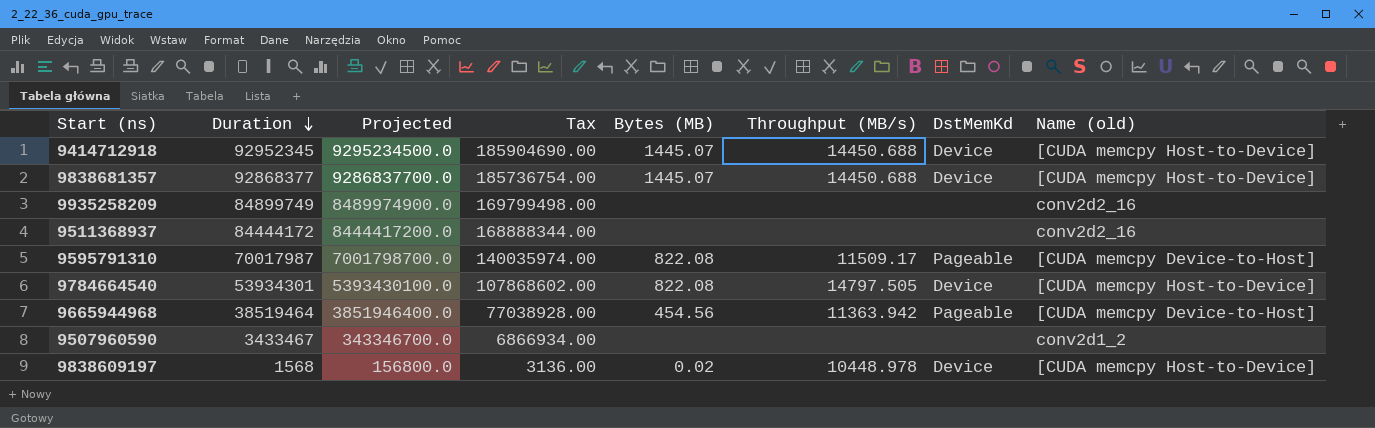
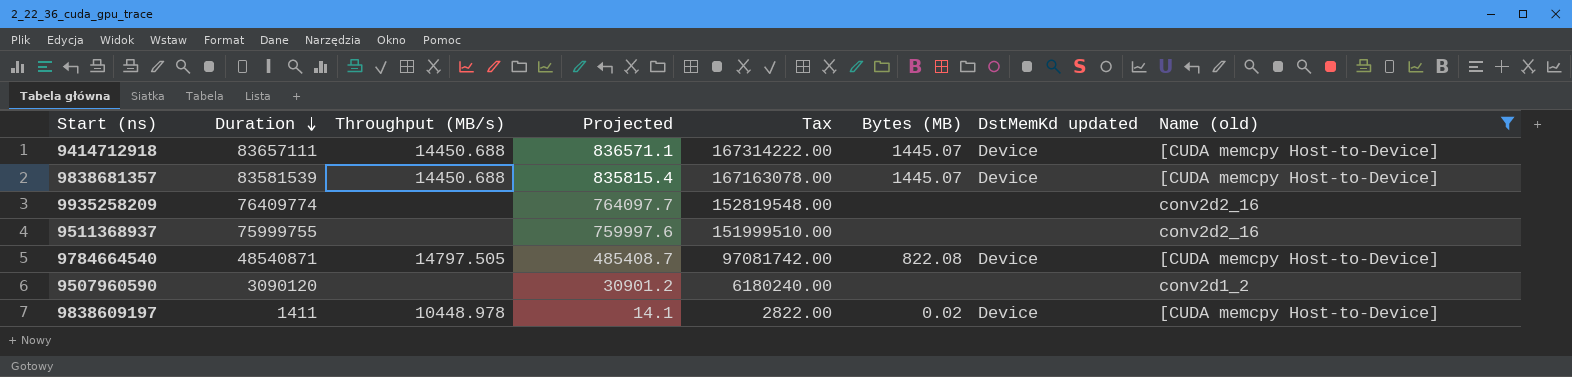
filter: none -> Name (old) != [CUDA memcpy Device-to-Host]
column Throughput (MB/s) | position: 6 -> 3
column Projected | formula: [Duration] * 100 -> [Duration] * 0.01
column name: DstMemKd -> DstMemKd updated
9414712918 | Duration: 92952345 -> 83657111
9414712918 | Tax: 185904690.00 -> 167314222.00
9838681357 | Duration: 92868377 -> 83581539
9838681357 | Tax: 185736754.00 -> 167163078.00
9935258209 | Duration: 84899749 -> 76409774
9935258209 | Tax: 169799498.00 -> 152819548.00
9511368937 | Duration: 84444172 -> 75999755
9511368937 | Tax: 168888344.00 -> 151999510.00
9784664540 | Duration: 53934301 -> 48540871
9784664540 | Tax: 107868602.00 -> 97081742.00
9507960590 | Duration: 3433467 -> 3090120
9507960590 | Tax: 6866934.00 -> 6180240.00
9838609197 | Duration: 1568 -> 1411
9838609197 | Tax: 3136.00 -> 2822.00

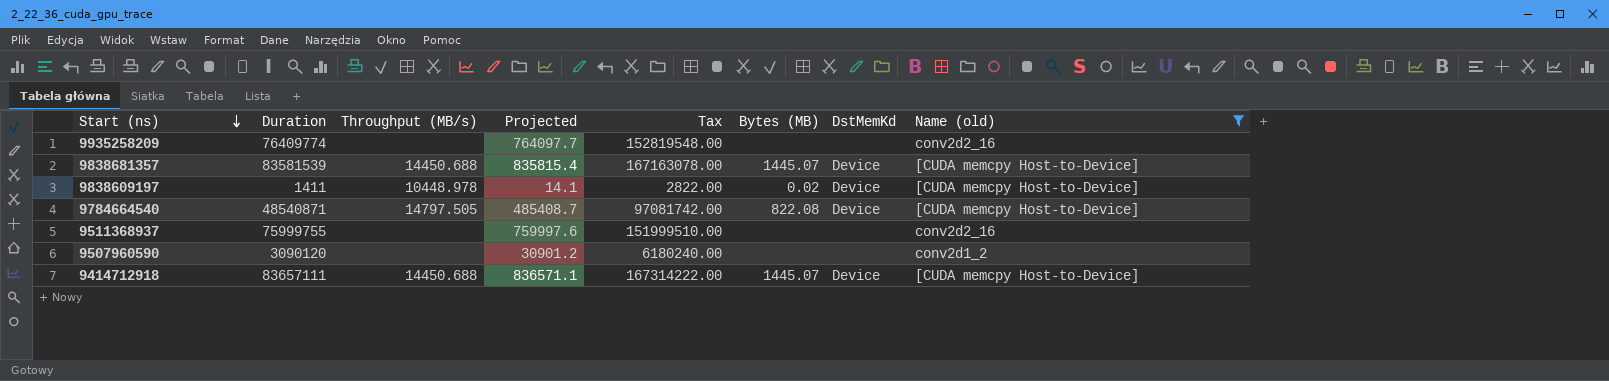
row order: Duration descending -> Start (ns) descending
column name: DstMemKd updated -> DstMemKd

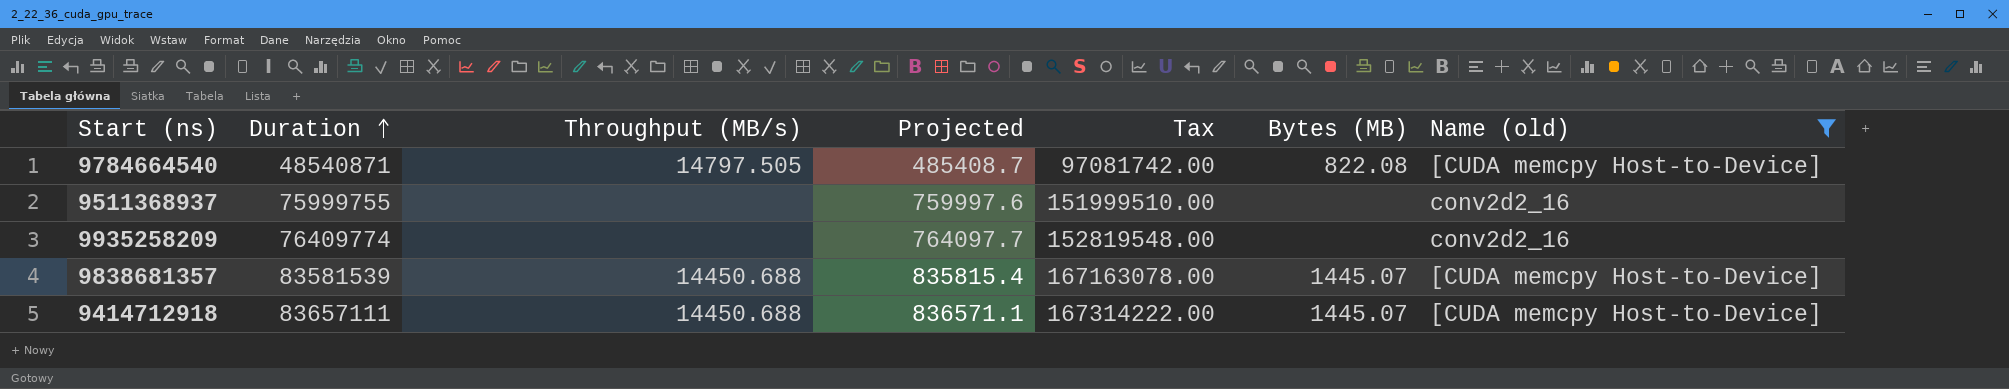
row order: Start (ns) descending -> Duration ascending
column DstMemKd | position: 7 -> none
row 9838609197: 1411 | 10448.978 | 14.1 | 2822.00 | 0.02 | Device | [CUDA memcpy Host-to-Device] -> none
row 9507960590: 3090120 | none | 30901.2 | 6180240.00 | none | none | conv2d1_2 -> none

